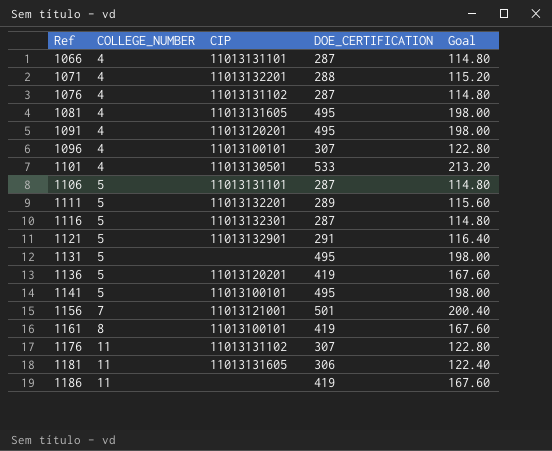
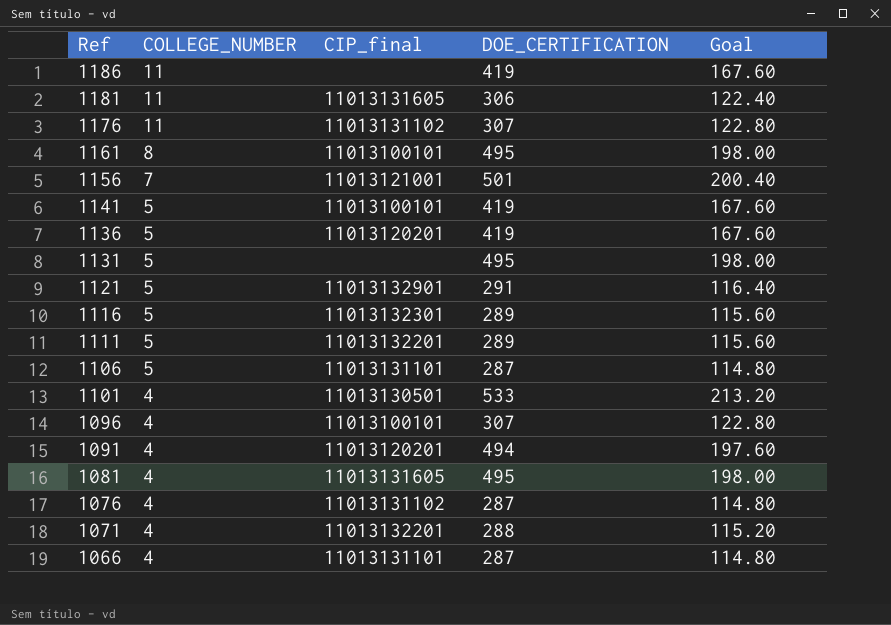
row order: Ref ascending -> Ref descending
column name: CIP -> CIP_final
1161 | DOE_CERTIFICATION: 419 -> 495
1161 | Goal: 167.60 -> 198.00
1141 | DOE_CERTIFICATION: 495 -> 419
1141 | Goal: 198.00 -> 167.60
1116 | DOE_CERTIFICATION: 287 -> 289
1116 | Goal: 114.80 -> 115.60
1091 | DOE_CERTIFICATION: 495 -> 494
1091 | Goal: 198.00 -> 197.60

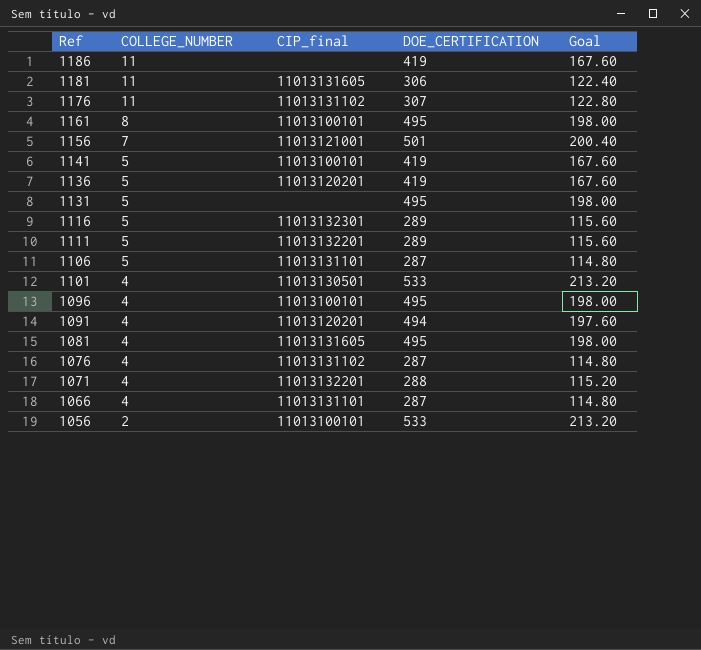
row 1121: 5 | 11013132901 | 291 | 116.40 -> none
1096 | DOE_CERTIFICATION: 307 -> 495
1096 | Goal: 122.80 -> 198.00
row 1056: none -> 2 | 11013100101 | 533 | 213.20

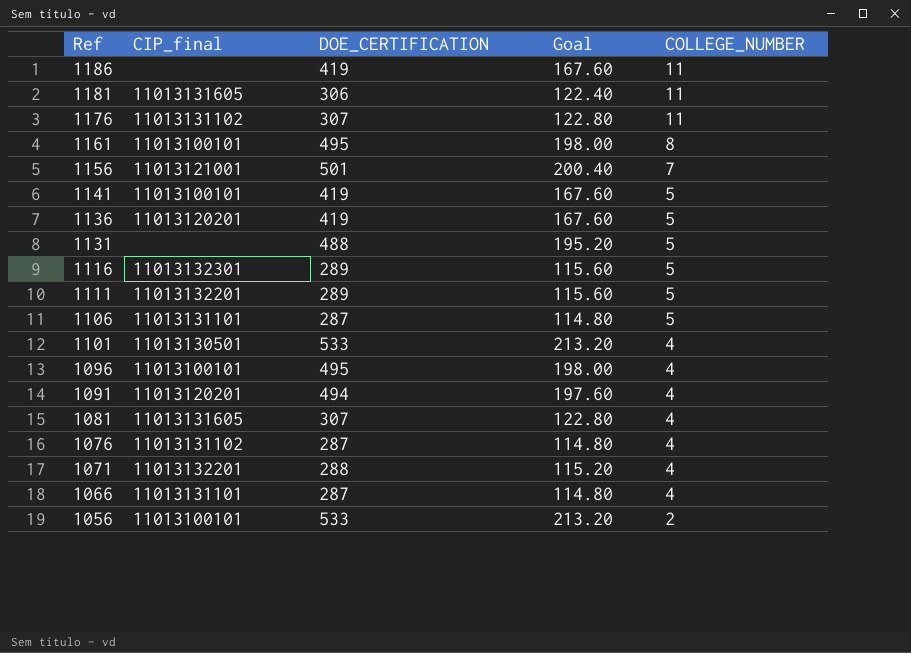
column COLLEGE_NUMBER | position: 2 -> 5
1131 | DOE_CERTIFICATION: 495 -> 488
1131 | Goal: 198.00 -> 195.20
1081 | DOE_CERTIFICATION: 495 -> 307
1081 | Goal: 198.00 -> 122.80

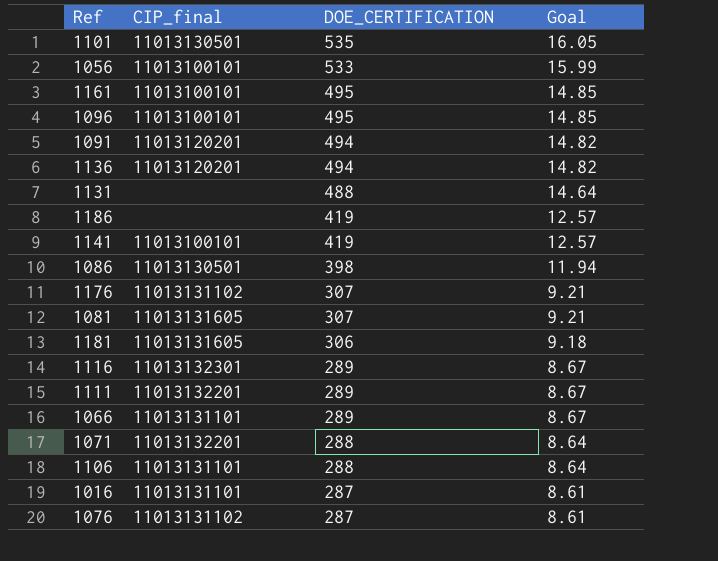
row order: Ref descending -> DOE_CERTIFICATION descending
column COLLEGE_NUMBER | position: 5 -> none
column Goal | formula: [DOE_CERTIFICATION] * 0.4 -> [DOE_CERTIFICATION] * 0.03
row 1156: 11013121001 | 501 | 200.40 | 7 -> none
1101 | DOE_CERTIFICATION: 533 -> 535
1136 | DOE_CERTIFICATION: 419 -> 494
row 1086: none -> 11013130501 | 398 | 11.94
1066 | DOE_CERTIFICATION: 287 -> 289
1106 | DOE_CERTIFICATION: 287 -> 288
row 1016: none -> 11013131101 | 287 | 8.61

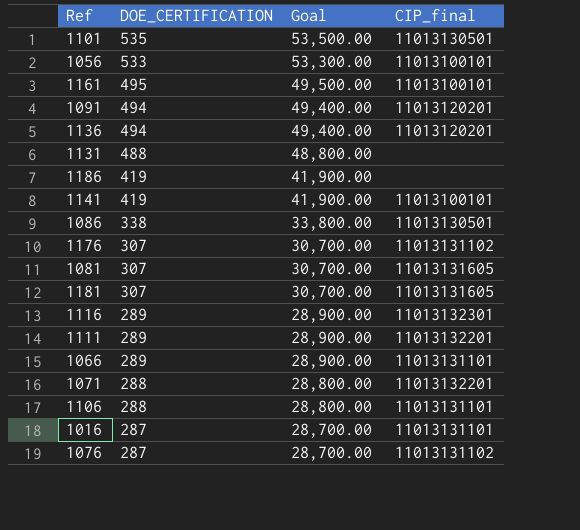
column Goal | formula: [DOE_CERTIFICATION] * 0.03 -> [DOE_CERTIFICATION] * 100
column CIP_final | position: 2 -> 4
row 1096: 11013100101 | 495 | 14.85 -> none
1086 | DOE_CERTIFICATION: 398 -> 338
1181 | DOE_CERTIFICATION: 306 -> 307

